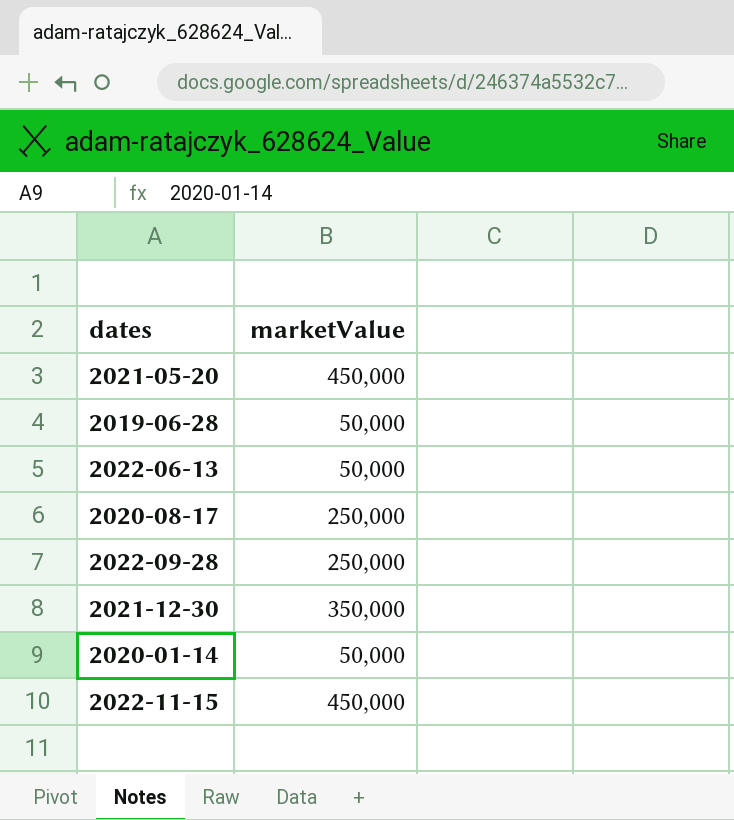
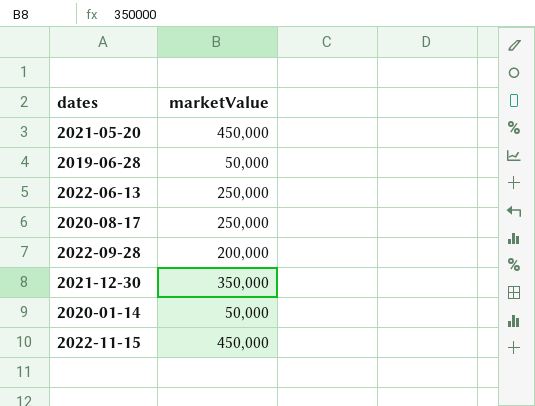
2022-06-13 | marketValue: 50,000 -> 250,000
2022-09-28 | marketValue: 250,000 -> 200,000

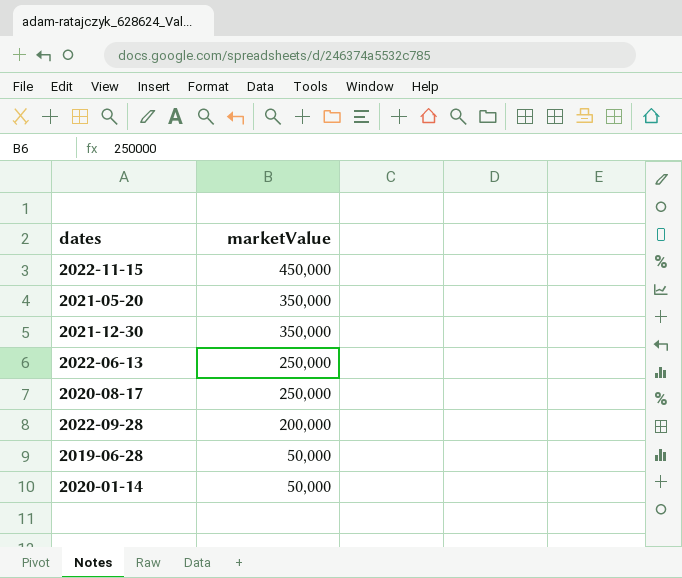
row order: none -> marketValue descending
2021-05-20 | marketValue: 450,000 -> 350,000

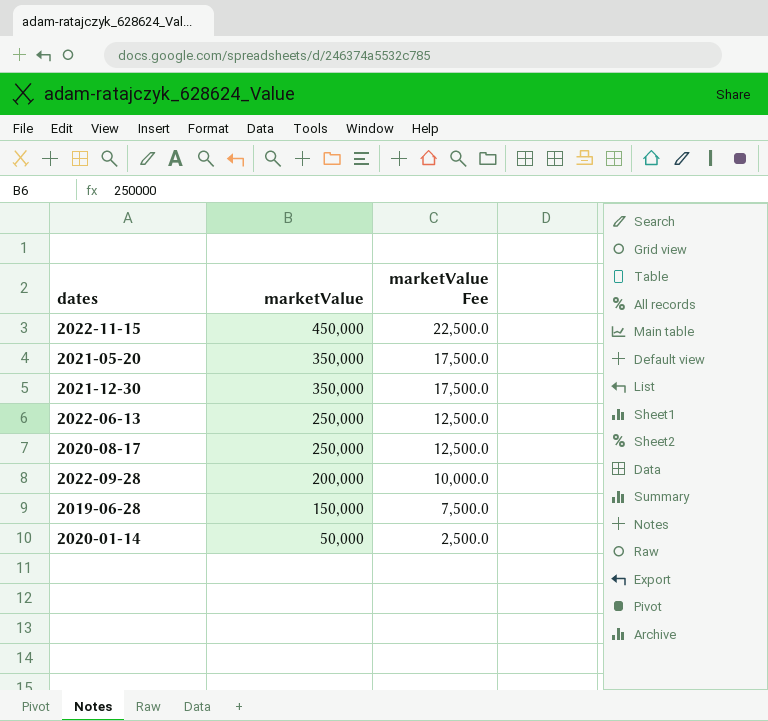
column marketValue Fee | formula: none -> [marketValue] * 0.05
2019-06-28 | marketValue: 50,000 -> 150,000

